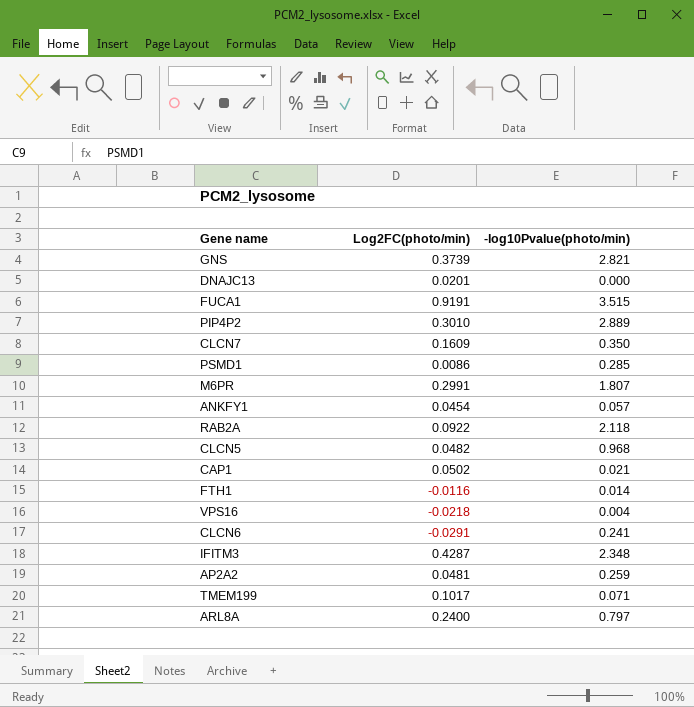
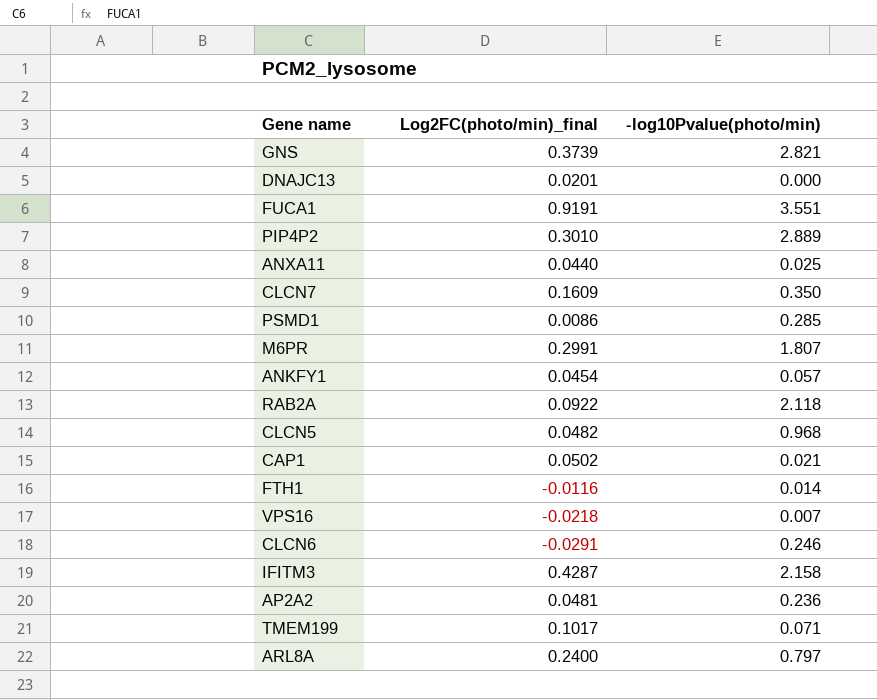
column name: Log2FC(photo/min) -> Log2FC(photo/min)_final
FUCA1 | -log10Pvalue(photo/min): 3.515 -> 3.551
row ANXA11: none -> 0.0440 | 0.025
VPS16 | -log10Pvalue(photo/min): 0.004 -> 0.007
CLCN6 | -log10Pvalue(photo/min): 0.241 -> 0.246
IFITM3 | -log10Pvalue(photo/min): 2.348 -> 2.158
AP2A2 | -log10Pvalue(photo/min): 0.259 -> 0.236

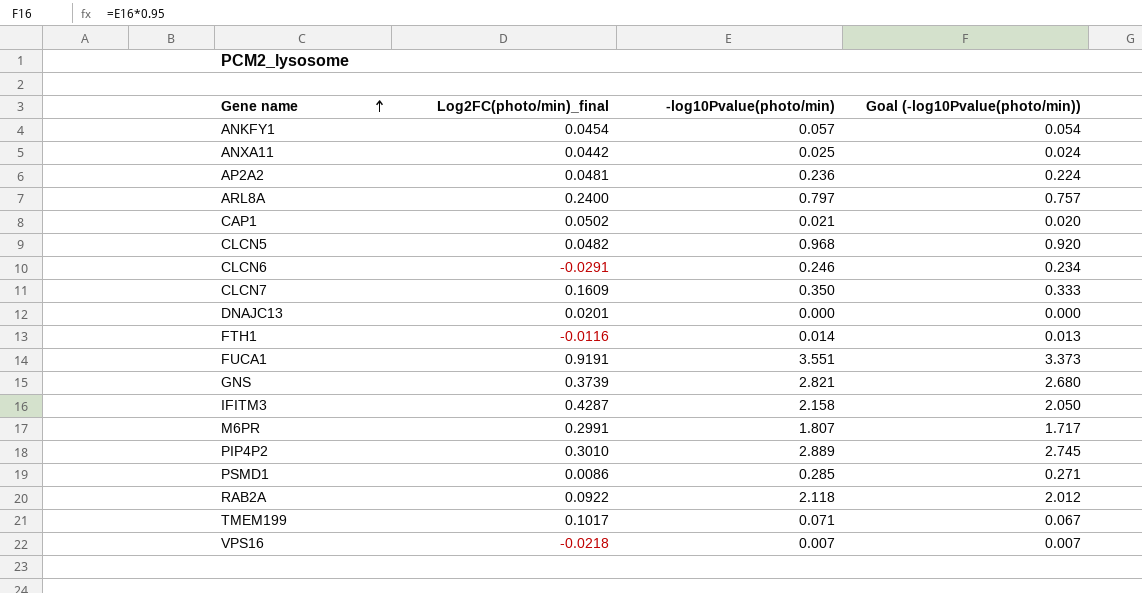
row order: none -> Gene name ascending
column Goal (-log10Pvalue(photo/min)) | formula: none -> [-log10Pvalue(photo/min)] * 0.95
ANXA11 | Log2FC(photo/min)_final: 0.0440 -> 0.0442

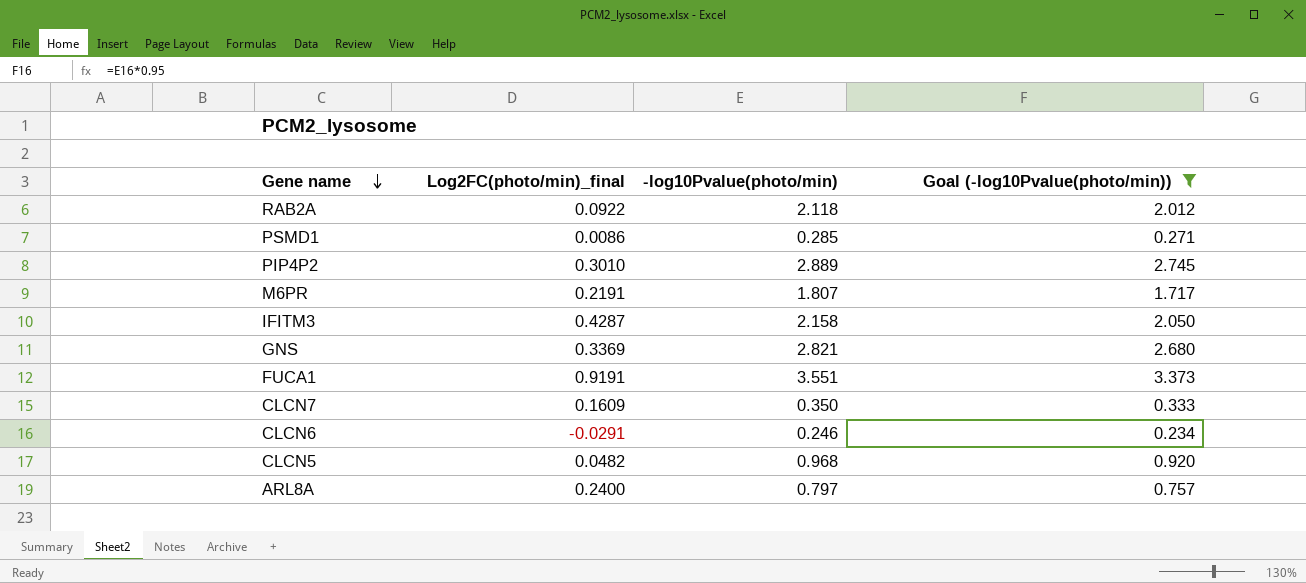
filter: none -> Goal (-log10Pvalue(photo/min)) >= 0.234
row order: Gene name ascending -> Gene name descending
M6PR | Log2FC(photo/min)_final: 0.2991 -> 0.2191
GNS | Log2FC(photo/min)_final: 0.3739 -> 0.3369

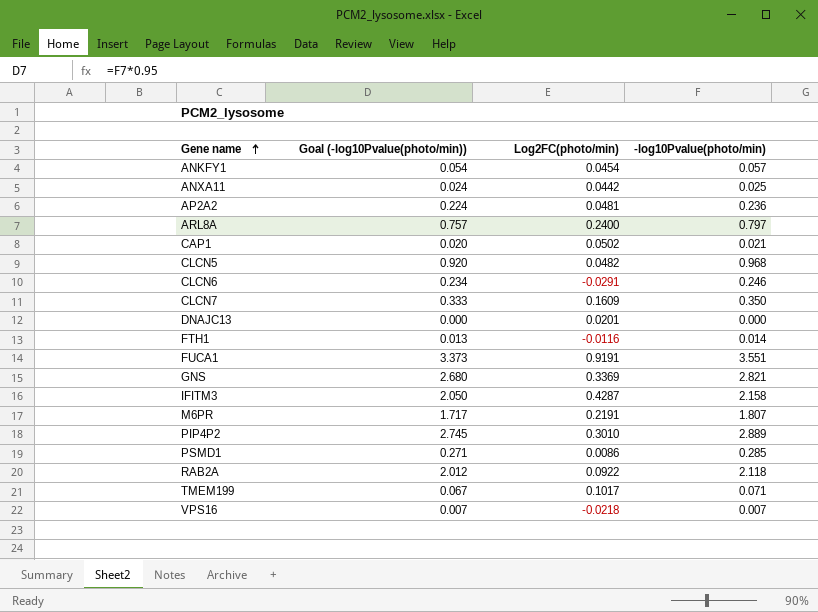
filter: Goal (-log10Pvalue(photo/min)) >= 0.234 -> none
row order: Gene name descending -> Gene name ascending
column Goal (-log10Pvalue(photo/min)) | position: 4 -> 2
column name: Log2FC(photo/min)_final -> Log2FC(photo/min)

